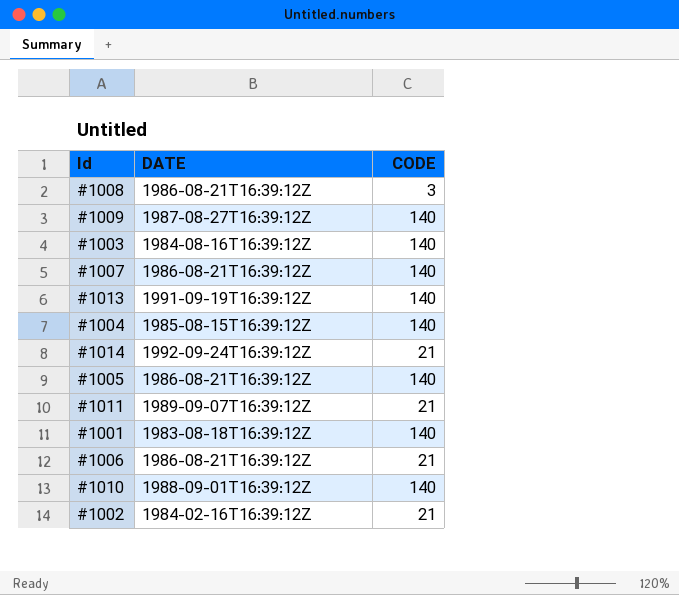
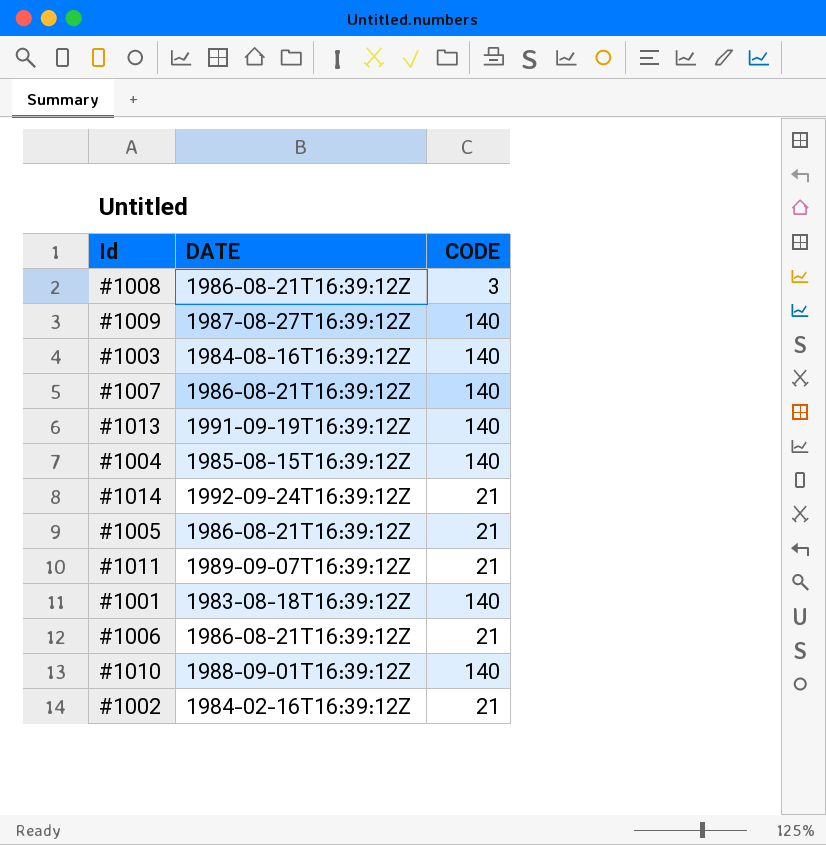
#1005 | CODE: 140 -> 21

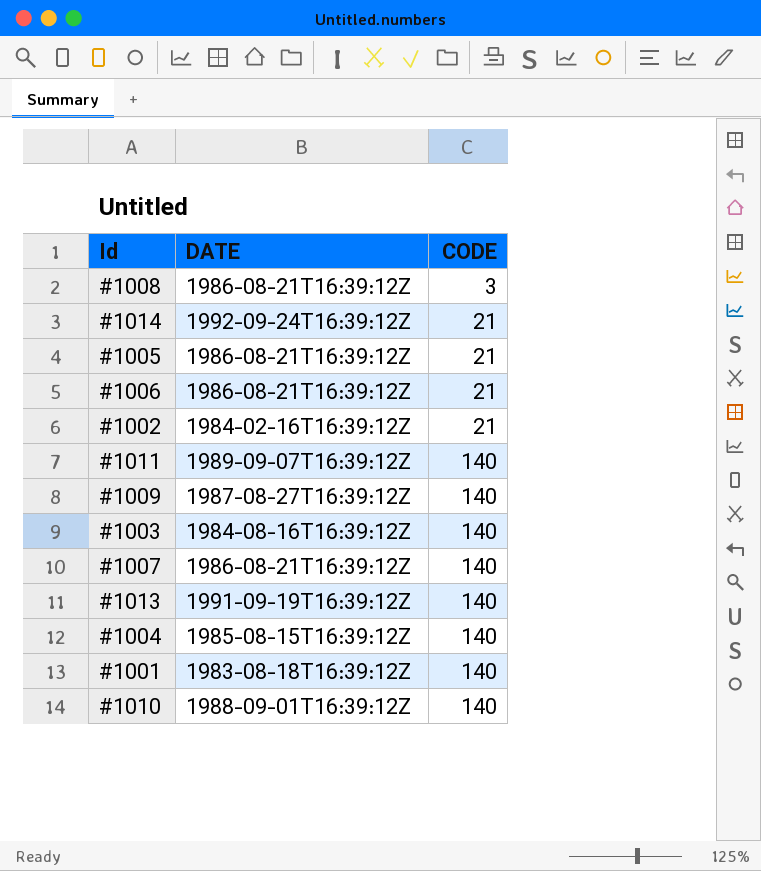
row order: none -> CODE ascending
#1011 | CODE: 21 -> 140

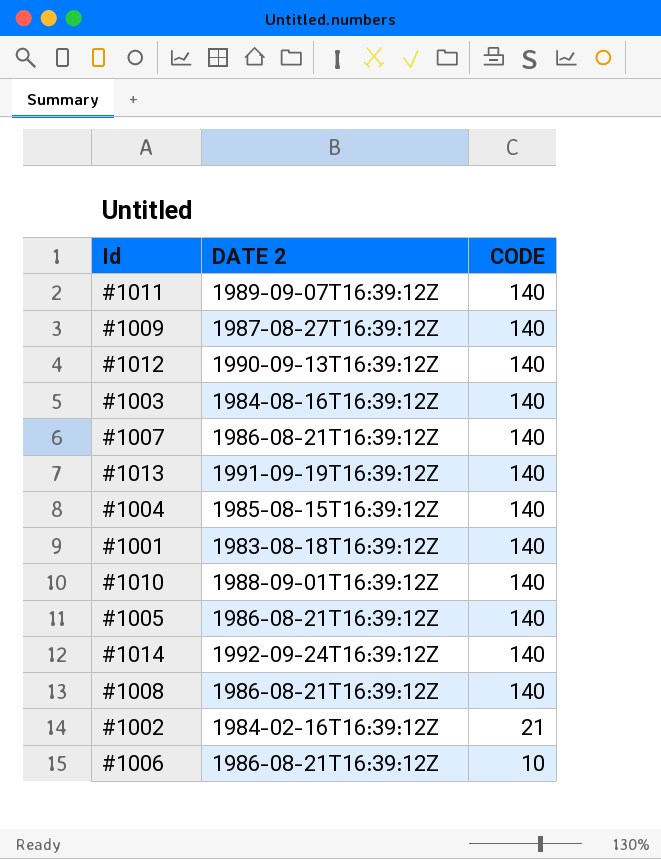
row order: CODE ascending -> CODE descending
column name: DATE -> DATE 2
row #1012: none -> 1990-09-13T16:39:12Z | 140
#1005 | CODE: 21 -> 140
#1014 | CODE: 21 -> 140
#1008 | CODE: 3 -> 140
#1006 | CODE: 21 -> 10

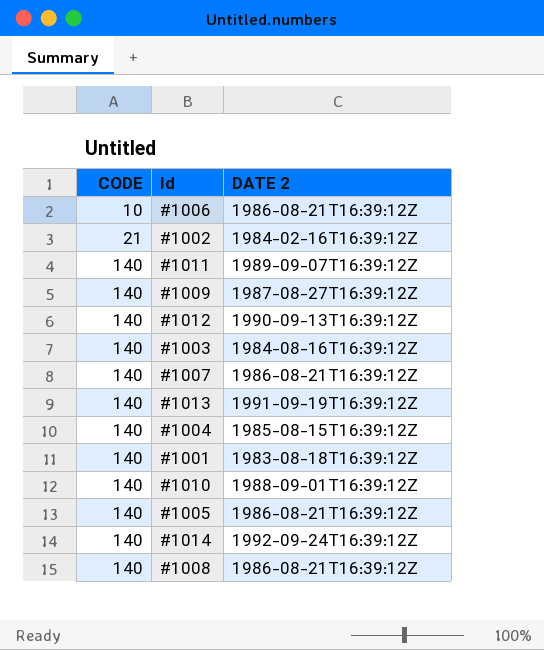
row order: CODE descending -> CODE ascending
column CODE | position: 3 -> 1

